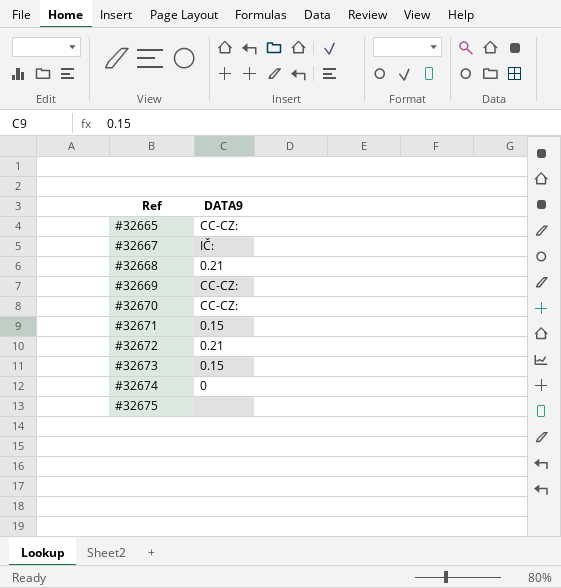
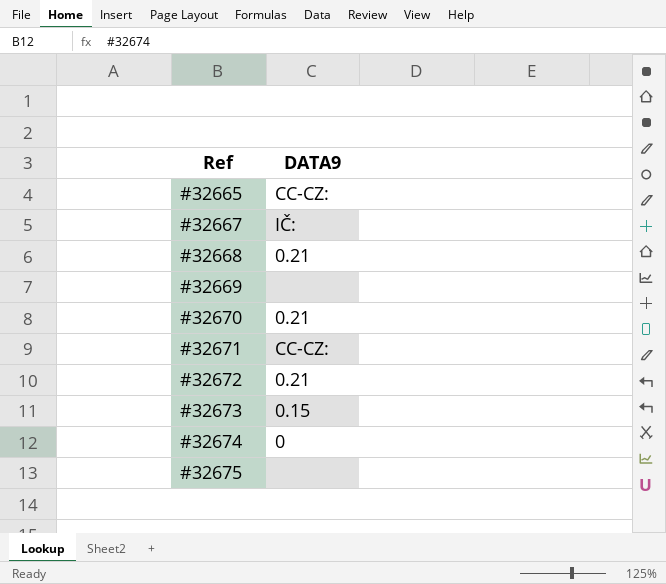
#32669 | DATA9: CC-CZ: -> none
#32670 | DATA9: CC-CZ: -> 0.21
#32671 | DATA9: 0.15 -> CC-CZ:

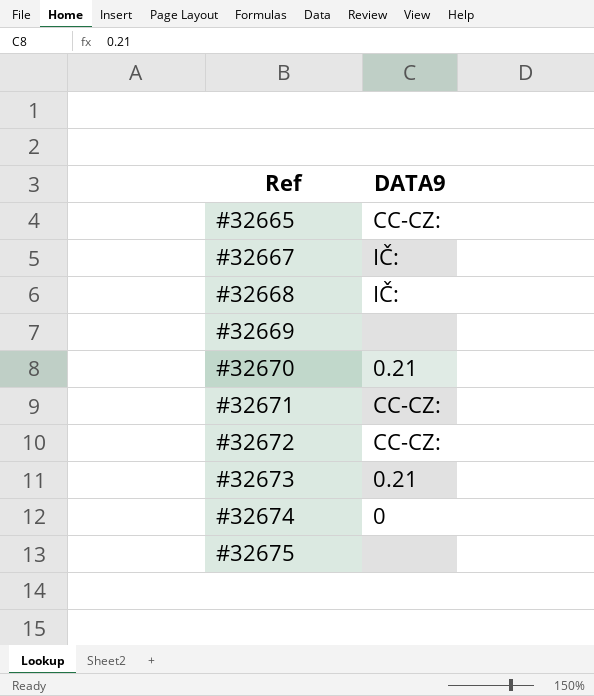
#32668 | DATA9: 0.21 -> IČ:
#32672 | DATA9: 0.21 -> CC-CZ:
#32673 | DATA9: 0.15 -> 0.21

